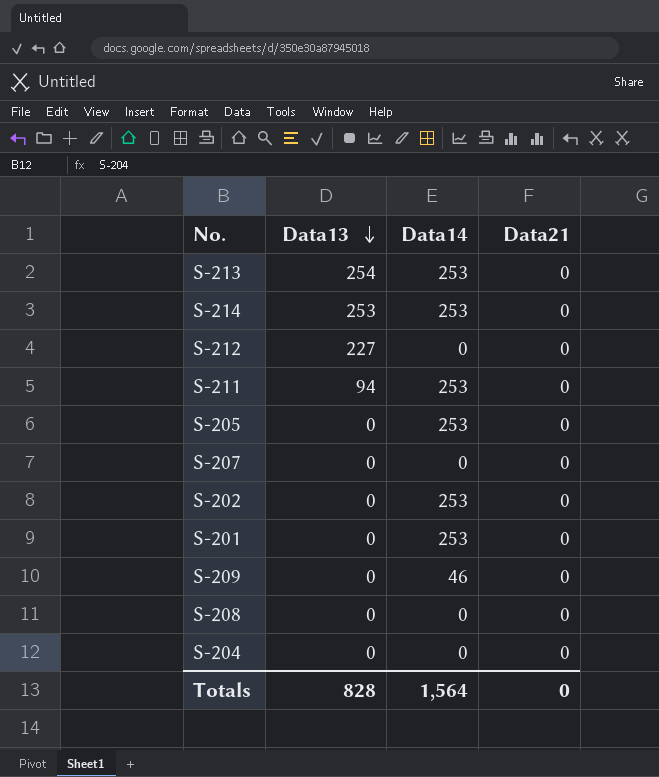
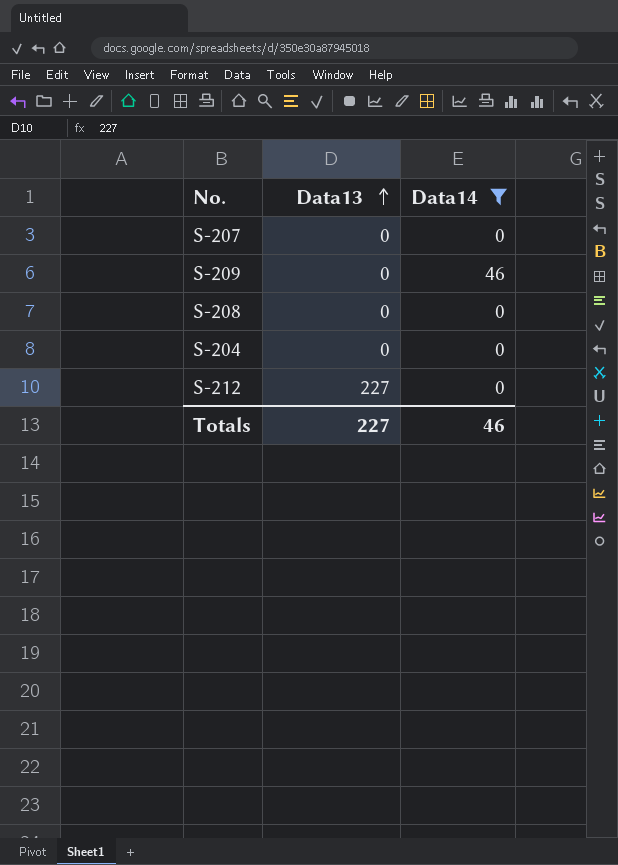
filter: none -> Data14 != 253
row order: Data13 descending -> Data13 ascending
column Data21 | position: 4 -> none
Totals | Data13: 828 -> 227
Totals | Data14: 1,564 -> 46

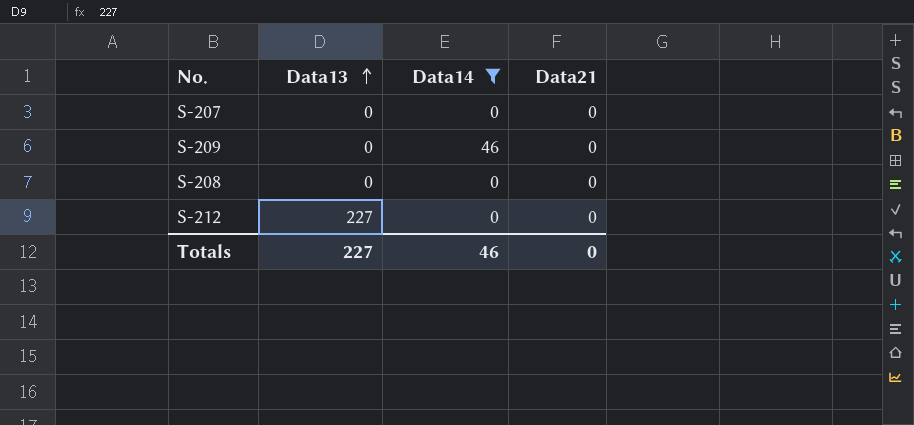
column Data21 | position: none -> 4
row S-204: 0 | 0 -> none

